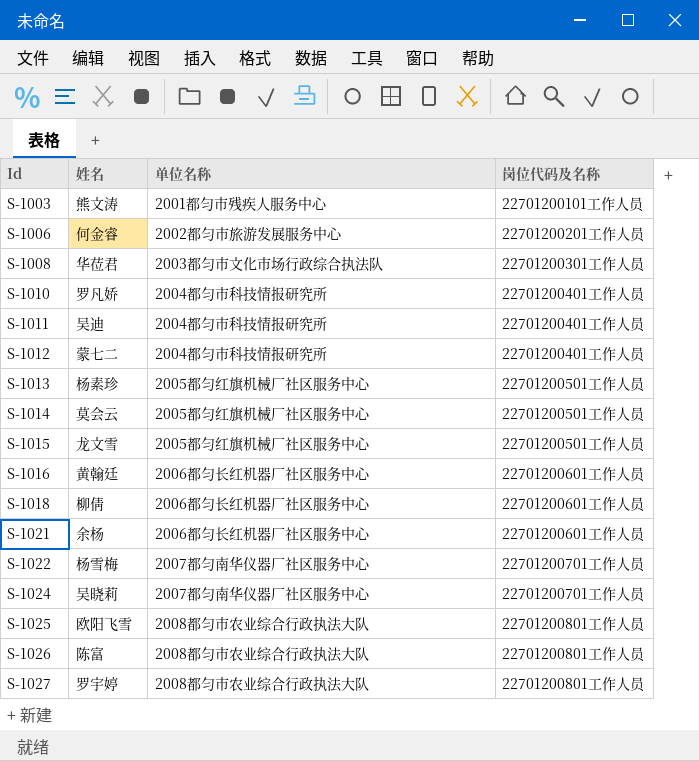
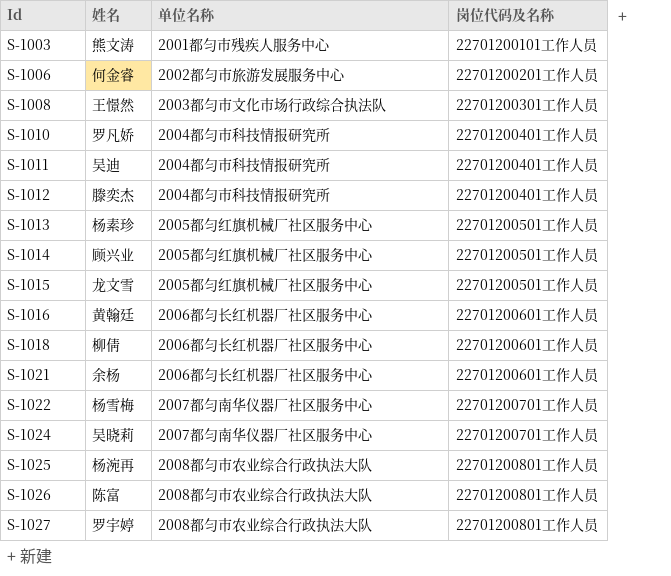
S-1008 | 姓名: 华莅君 -> 王憬然
S-1012 | 姓名: 蒙七二 -> 滕奕杰
S-1014 | 姓名: 莫会云 -> 顾兴业
S-1025 | 姓名: 欧阳飞雪 -> 杨涴再

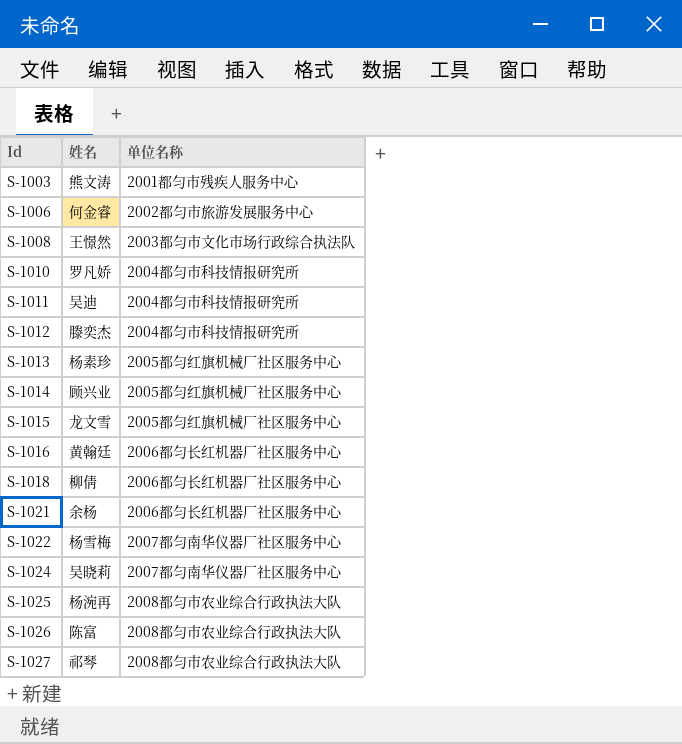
column 岗位代码及名称 | position: 4 -> none
S-1027 | 姓名: 罗宇婷 -> 祁琴

